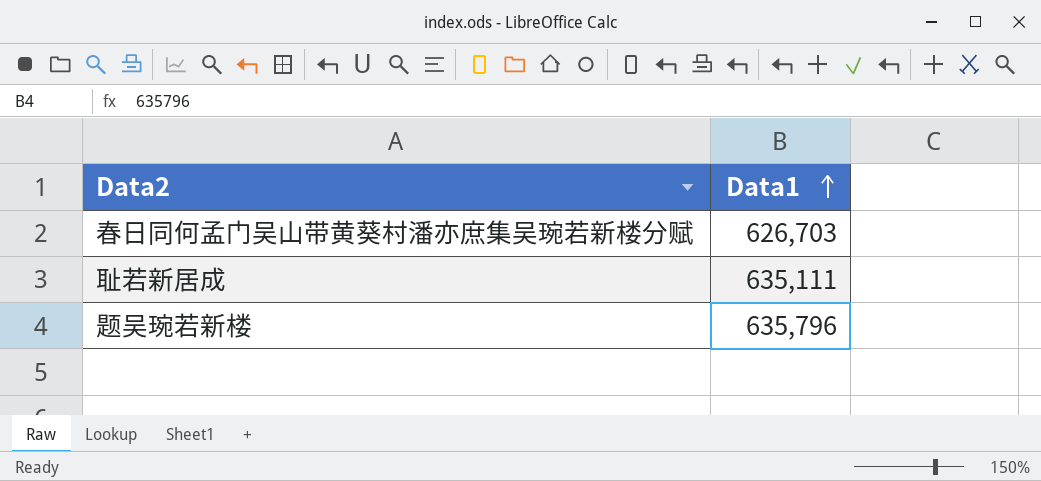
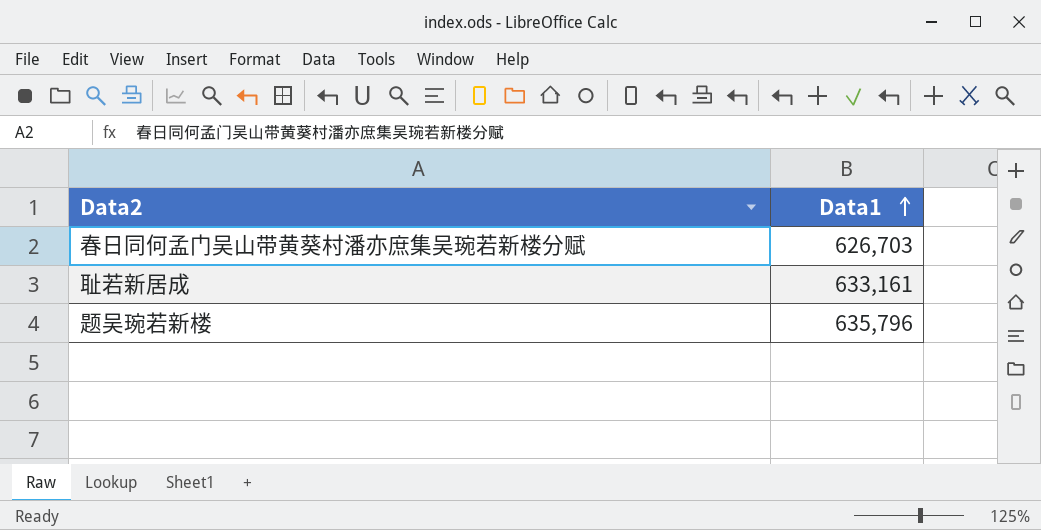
耻若新居成 | Data1: 635,111 -> 633,161

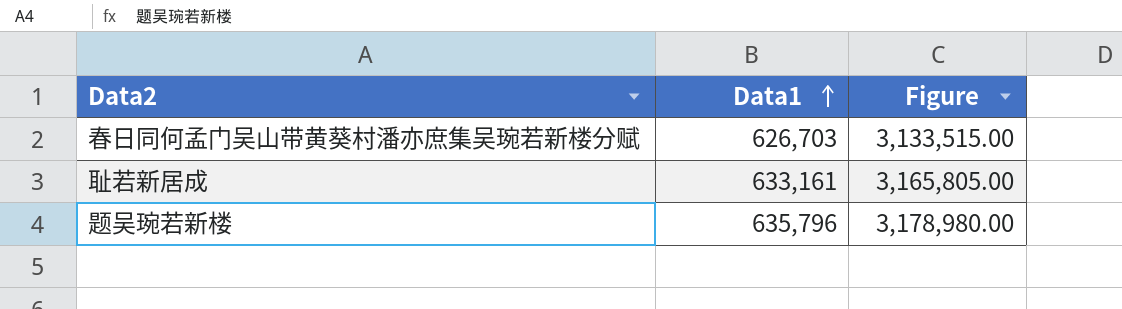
column Figure | formula: none -> [Data1] * 5

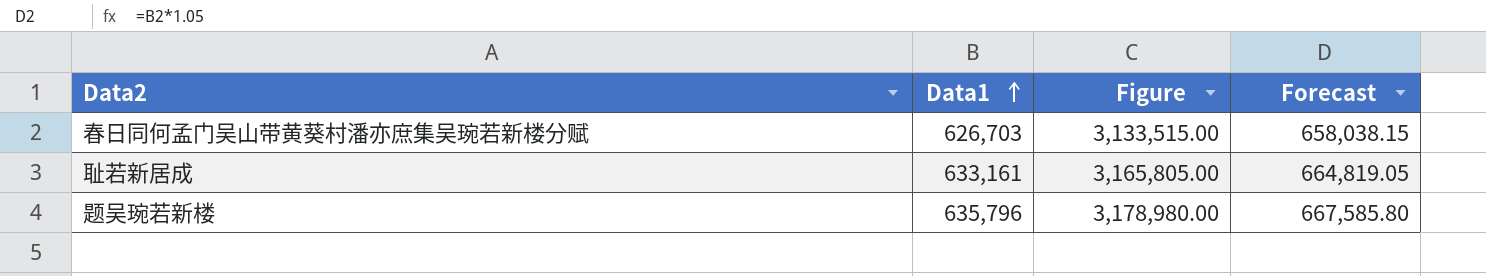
column Forecast | formula: none -> [Data1] * 1.05

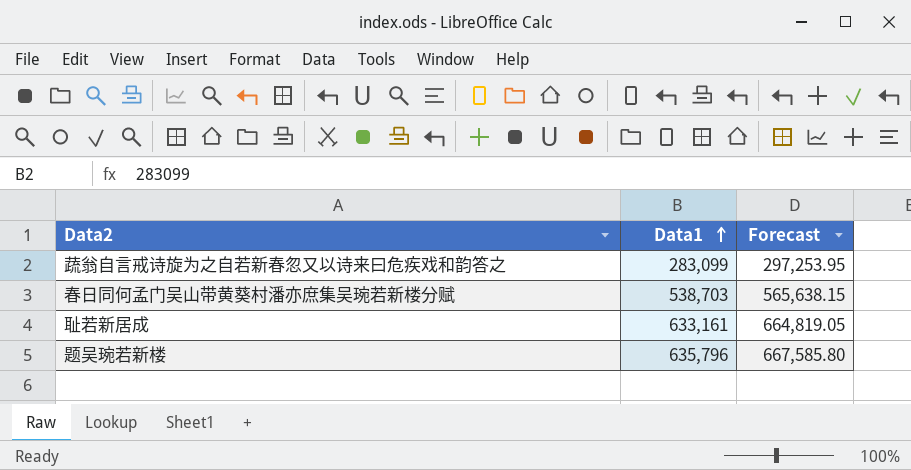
column Figure | formula: [Data1] * 5 -> none
row 蔬翁自言戒诗旋为之自若新春忽又以诗来曰危疾戏和韵答之: none -> 283,099 | 297,253.95
春日同何孟门吴山带黄葵村潘亦庶集吴琬若新楼分赋 | Data1: 626,703 -> 538,703
春日同何孟门吴山带黄葵村潘亦庶集吴琬若新楼分赋 | Forecast: 658,038.15 -> 565,638.15

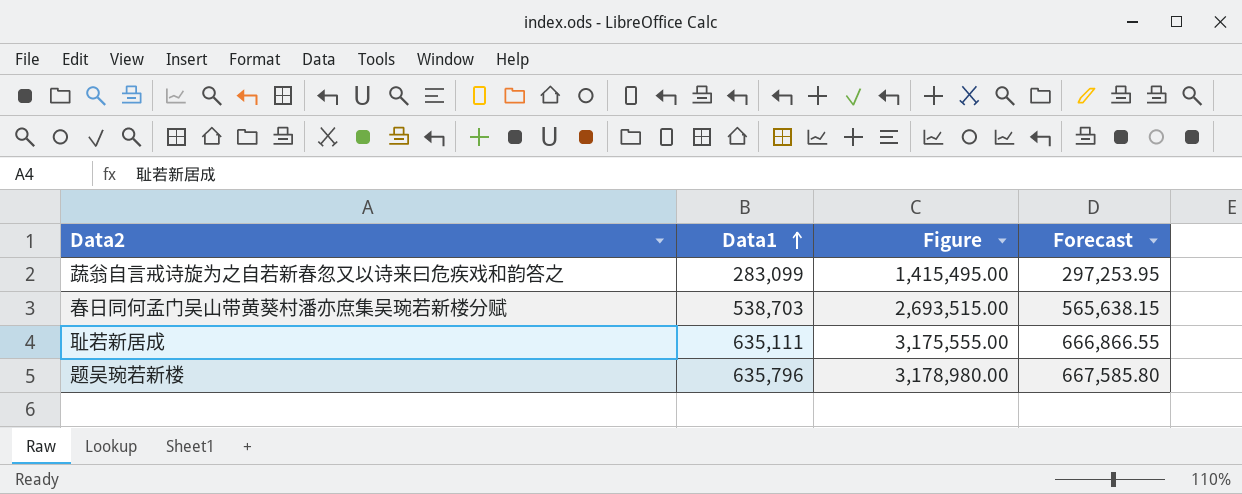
column Figure | formula: none -> [Data1] * 5
耻若新居成 | Data1: 633,161 -> 635,111
耻若新居成 | Forecast: 664,819.05 -> 666,866.55

